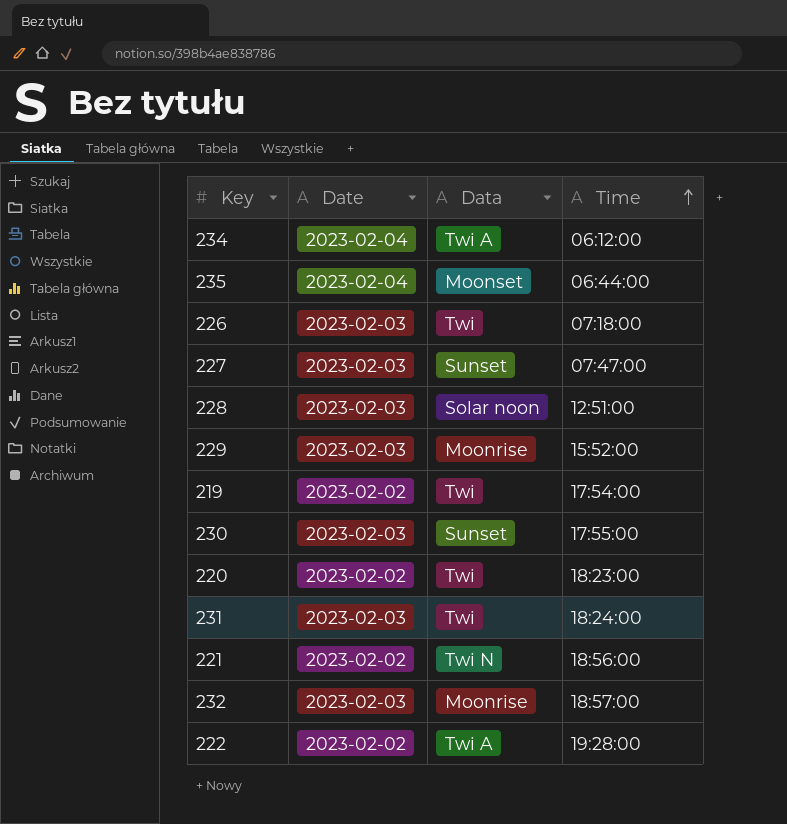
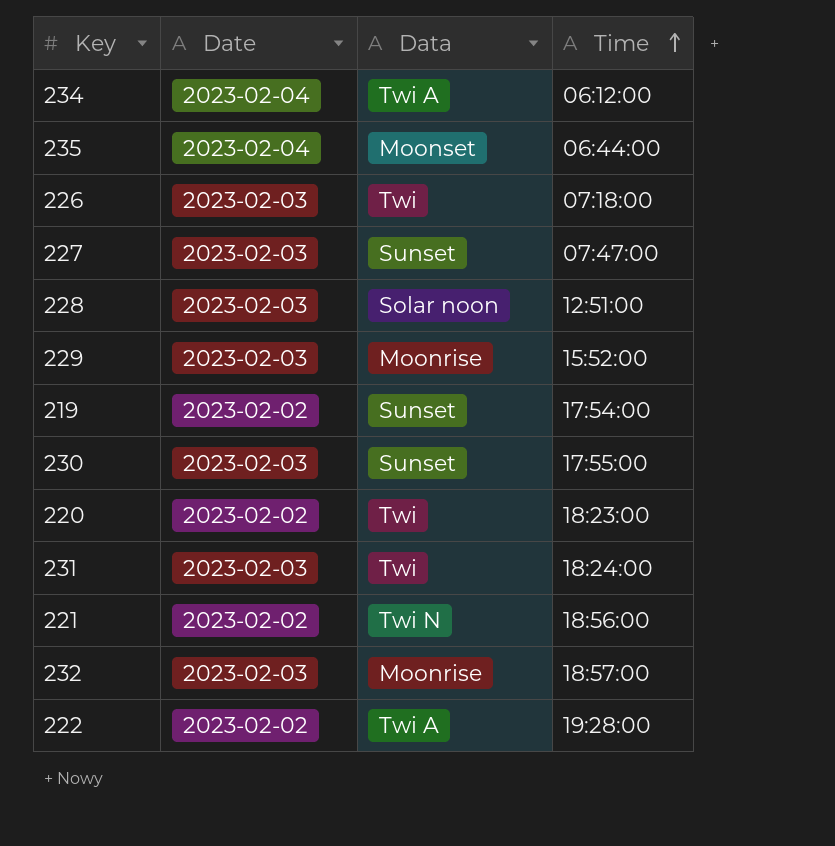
219 | Data: Twi -> Sunset

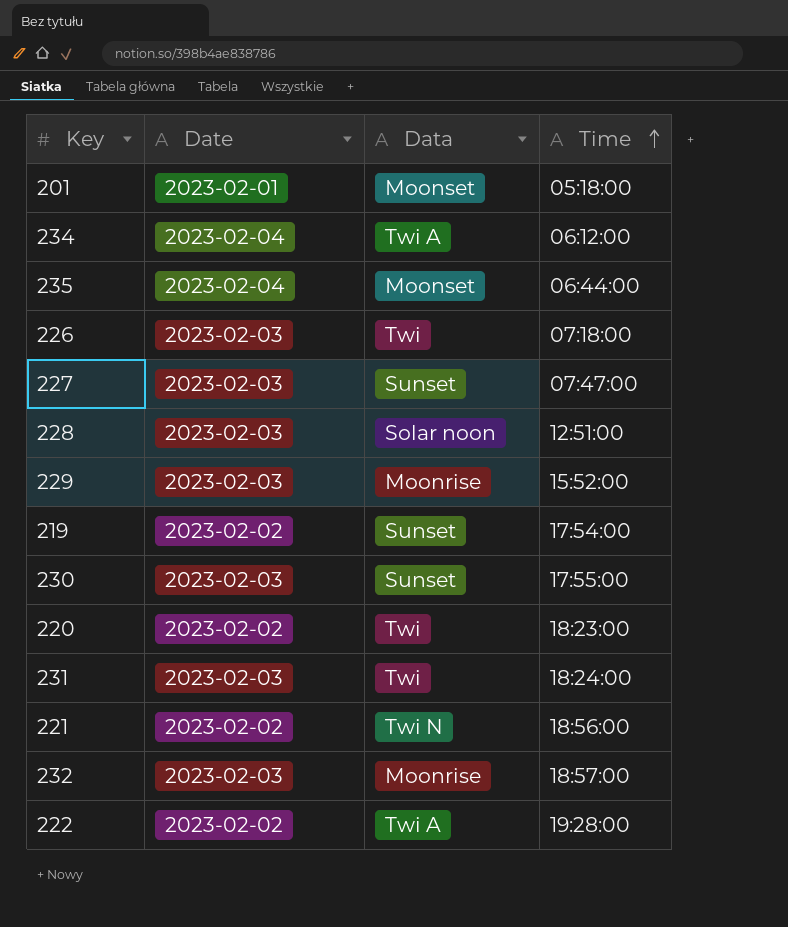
row 201: none -> 2023-02-01 | Moonset | 05:18:00

